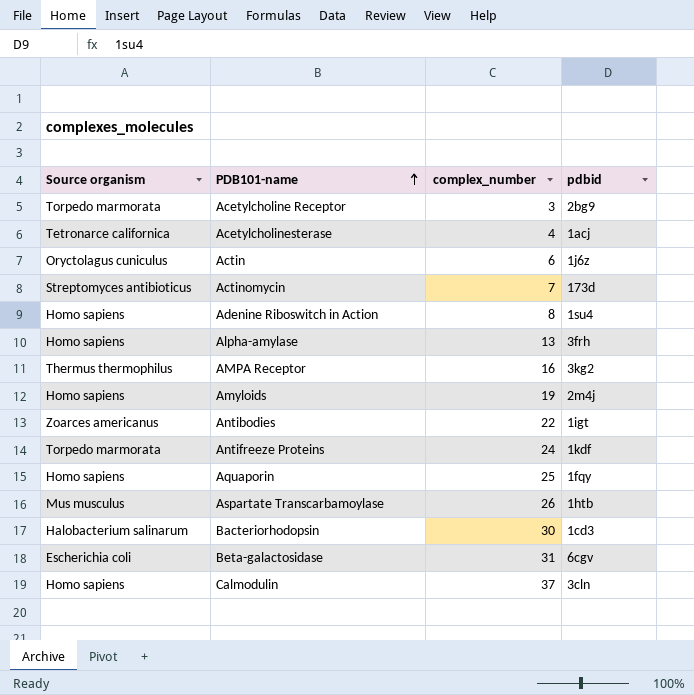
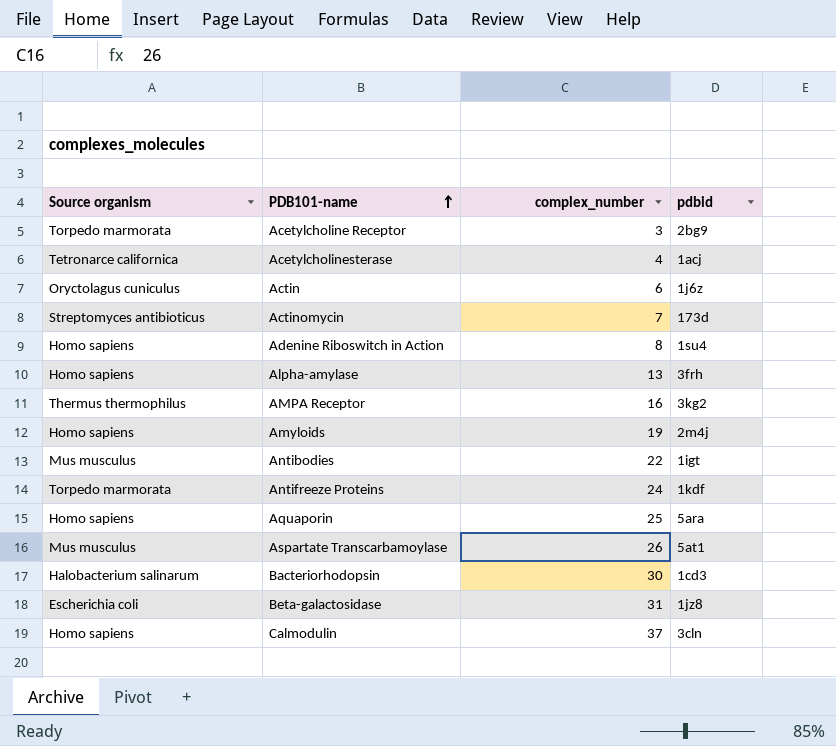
Antibodies | Source organism: Zoarces americanus -> Mus musculus
Aquaporin | pdbid: 1fqy -> 5ara
Aspartate Transcarbamoylase | pdbid: 1htb -> 5at1
Beta-galactosidase | pdbid: 6cgv -> 1jz8

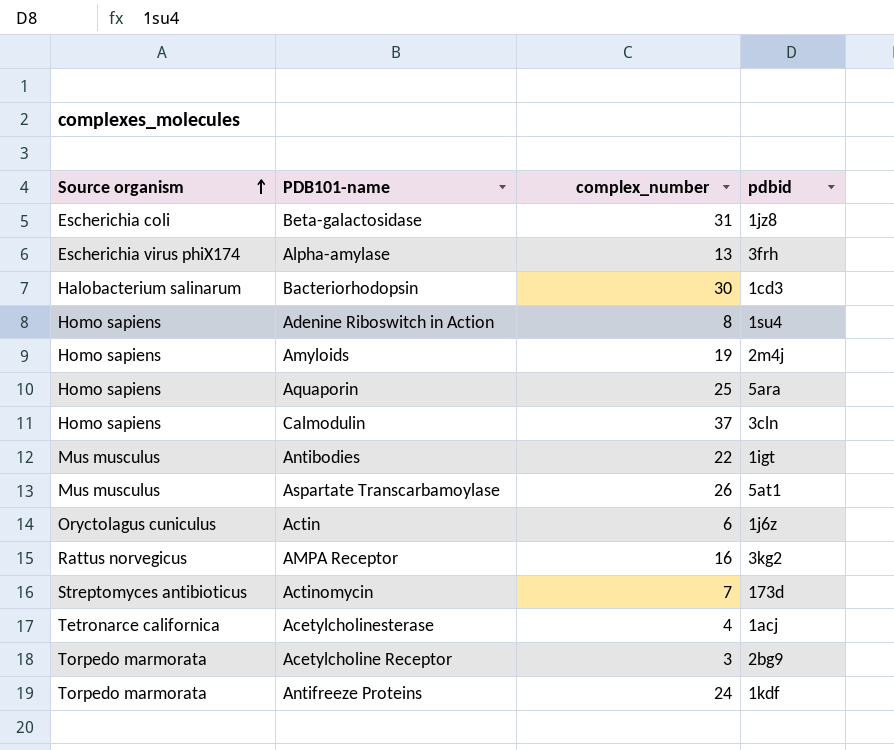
row order: PDB101-name ascending -> Source organism ascending
Alpha-amylase | Source organism: Homo sapiens -> Escherichia virus phiX174
AMPA Receptor | Source organism: Thermus thermophilus -> Rattus norvegicus

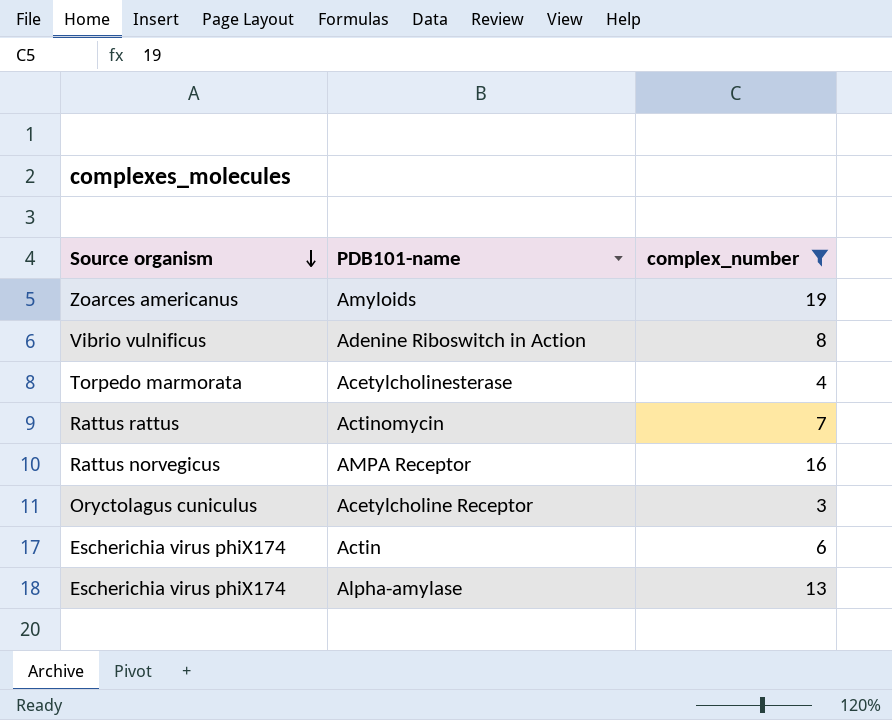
filter: none -> complex_number <= 19
row order: Source organism ascending -> Source organism descending
column pdbid | position: 4 -> none
Amyloids | Source organism: Homo sapiens -> Zoarces americanus
Adenine Riboswitch in Action | Source organism: Homo sapiens -> Vibrio vulnificus
Acetylcholinesterase | Source organism: Tetronarce californica -> Torpedo marmorata
Actinomycin | Source organism: Streptomyces antibioticus -> Rattus rattus
Acetylcholine Receptor | Source organism: Torpedo marmorata -> Oryctolagus cuniculus
Actin | Source organism: Oryctolagus cuniculus -> Escherichia virus phiX174

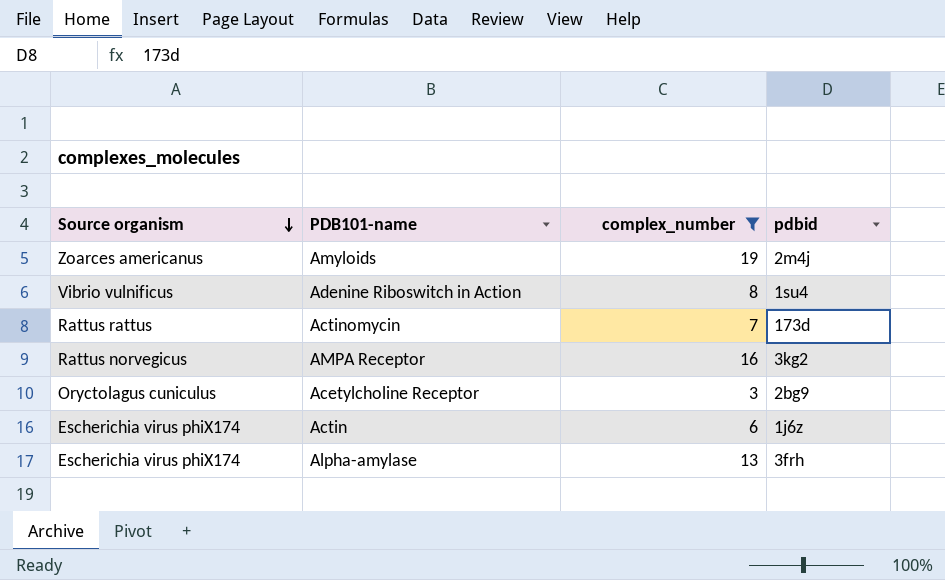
column pdbid | position: none -> 4
row Acetylcholinesterase: Torpedo marmorata | 4 -> none

